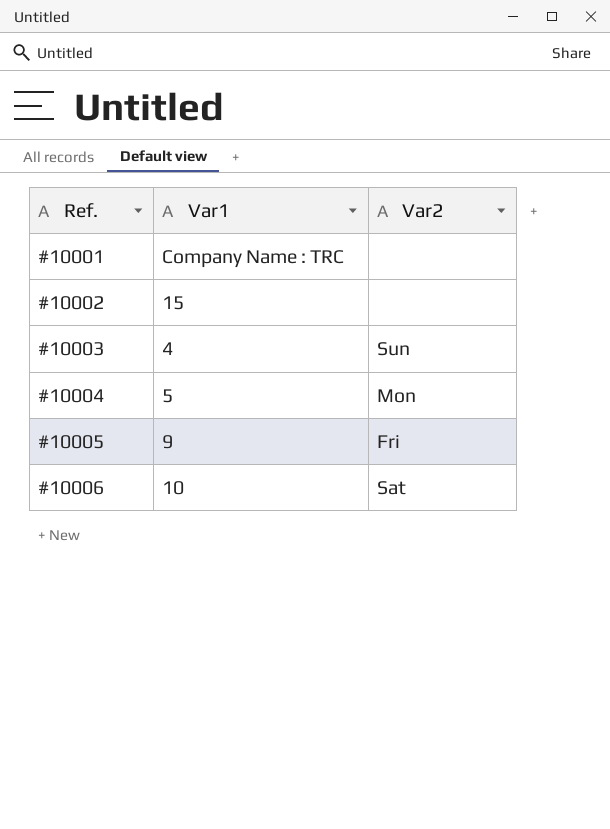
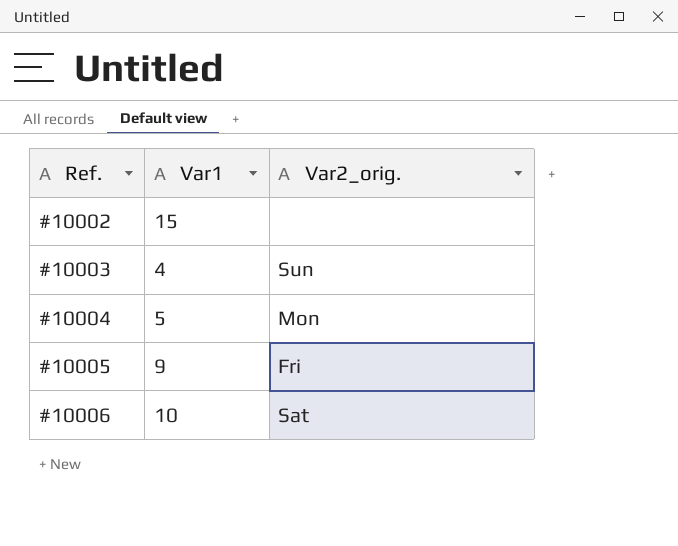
column name: Var2 -> Var2_orig.
row #10001: Company Name : TRC | none -> none

